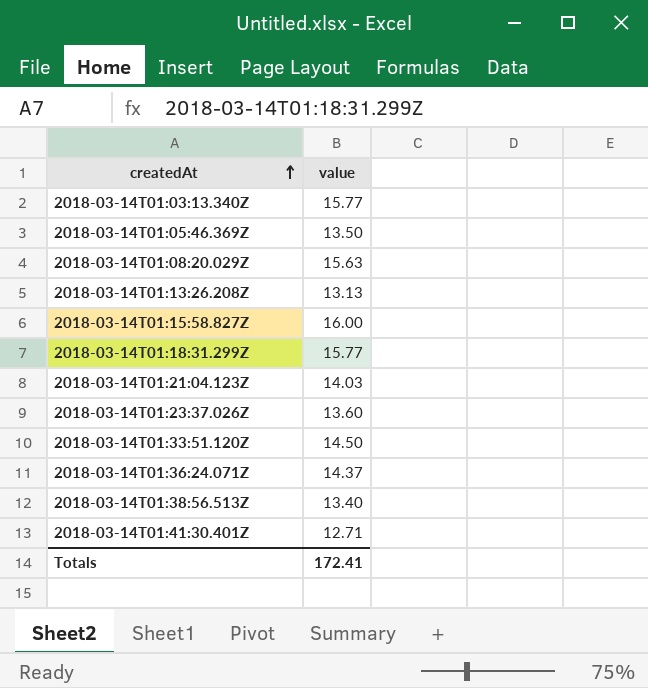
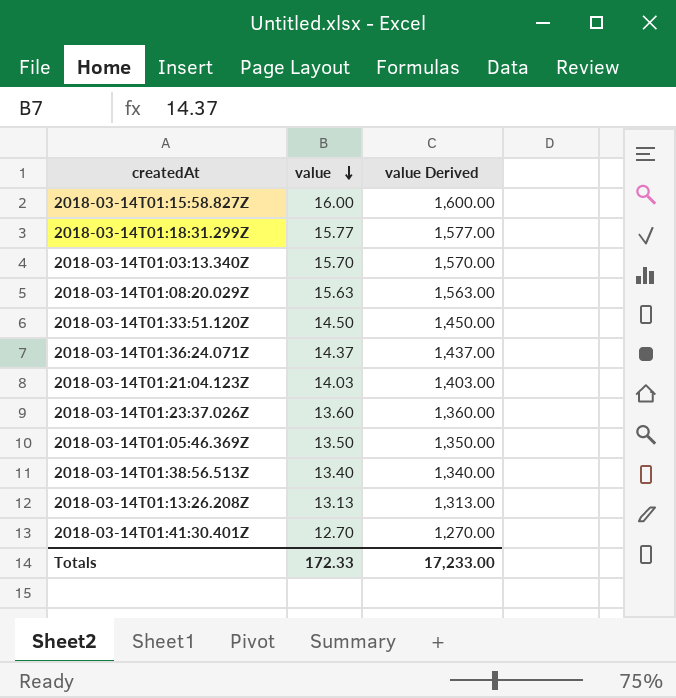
row order: createdAt ascending -> value descending
column value Derived | formula: none -> [value] * 100
2018-03-14T01:03:13.340Z | value: 15.77 -> 15.70
2018-03-14T01:41:30.401Z | value: 12.71 -> 12.70
Totals | value: 172.41 -> 172.33

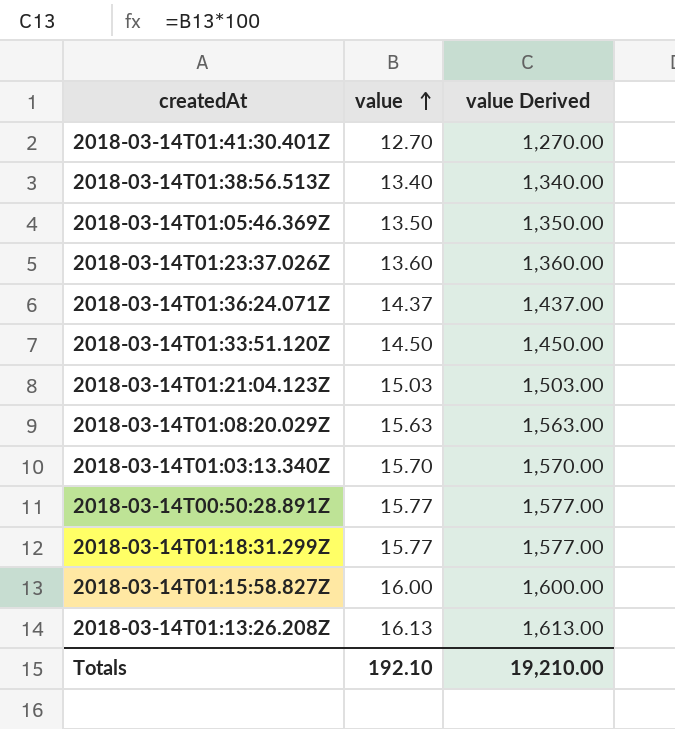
row order: value descending -> value ascending
2018-03-14T01:21:04.123Z | value: 14.03 -> 15.03
2018-03-14T01:21:04.123Z | value Derived: 1,403.00 -> 1,503.00
row 2018-03-14T00:50:28.891Z: none -> 15.77 | 1,577.00
2018-03-14T01:13:26.208Z | value: 13.13 -> 16.13
2018-03-14T01:13:26.208Z | value Derived: 1,313.00 -> 1,613.00
Totals | value: 172.33 -> 192.10
Totals | value Derived: 17,233.00 -> 19,210.00

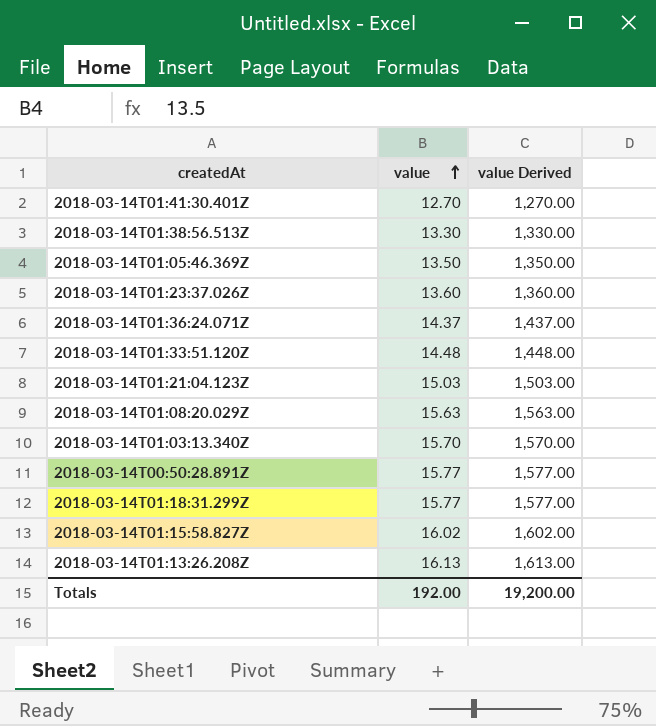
2018-03-14T01:38:56.513Z | value: 13.40 -> 13.30
2018-03-14T01:38:56.513Z | value Derived: 1,340.00 -> 1,330.00
2018-03-14T01:33:51.120Z | value: 14.50 -> 14.48
2018-03-14T01:33:51.120Z | value Derived: 1,450.00 -> 1,448.00
2018-03-14T01:15:58.827Z | value: 16.00 -> 16.02
2018-03-14T01:15:58.827Z | value Derived: 1,600.00 -> 1,602.00
Totals | value: 192.10 -> 192.00
Totals | value Derived: 19,210.00 -> 19,200.00

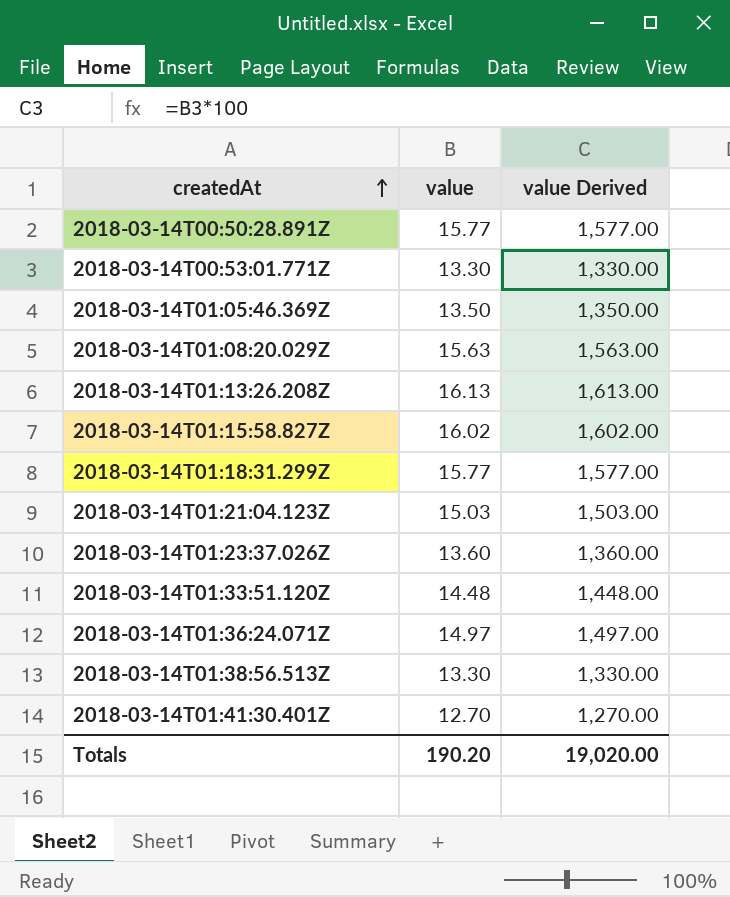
row order: value ascending -> createdAt ascending
row 2018-03-14T01:03:13.340Z: 15.70 | 1,570.00 -> none
row 2018-03-14T00:53:01.771Z: none -> 13.30 | 1,330.00
2018-03-14T01:36:24.071Z | value: 14.37 -> 14.97
2018-03-14T01:36:24.071Z | value Derived: 1,437.00 -> 1,497.00
Totals | value: 192.00 -> 190.20
Totals | value Derived: 19,200.00 -> 19,020.00

